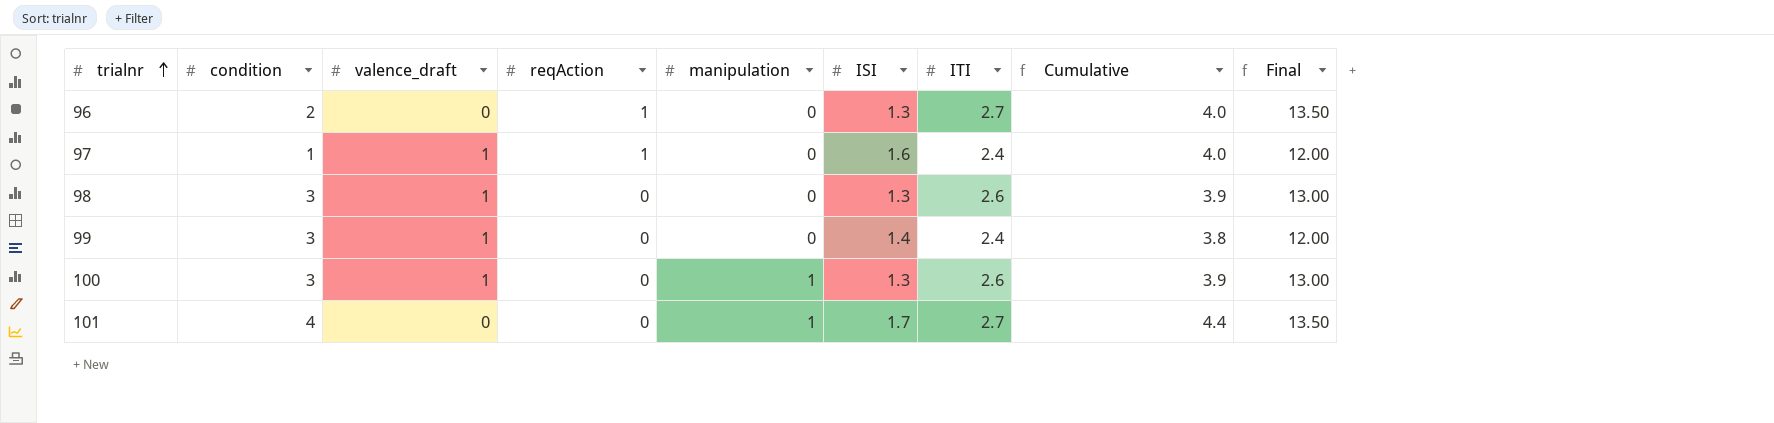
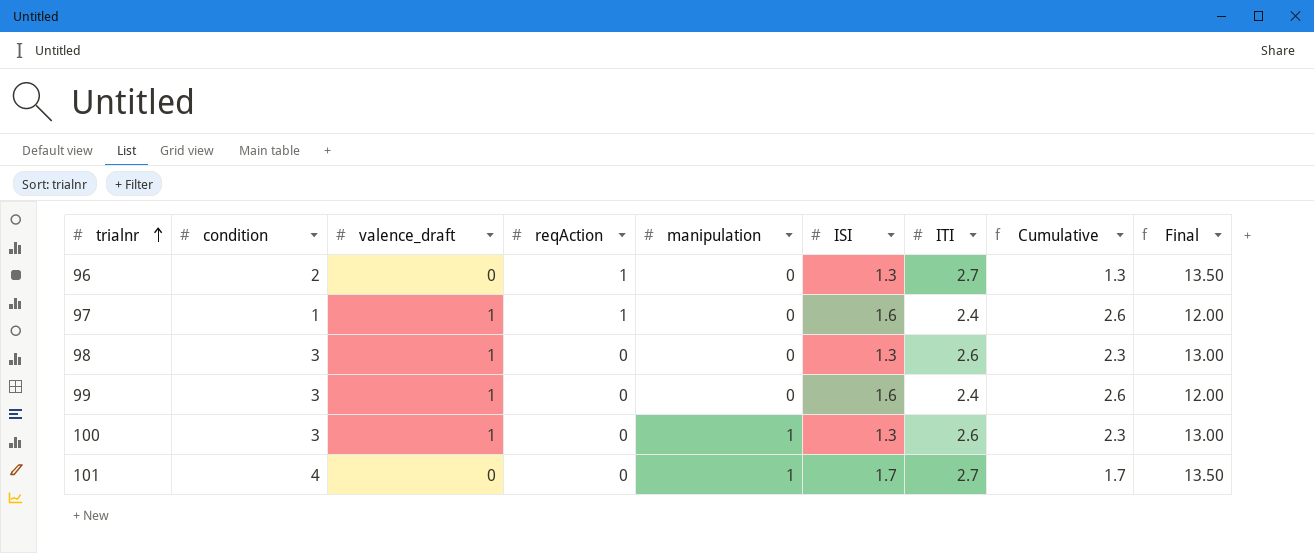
column Cumulative | formula: [ISI] + [ITI] -> [valence_draft] + [ISI]
99 | ISI: 1.4 -> 1.6

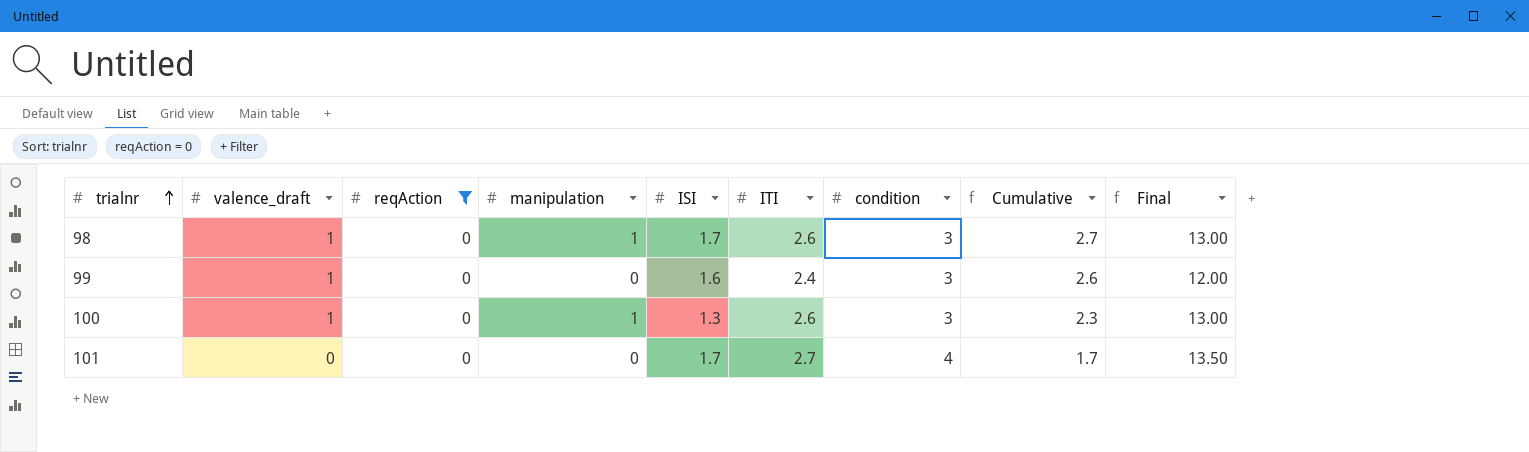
filter: none -> reqAction = 0
column condition | position: 2 -> 7
98 | manipulation: 0 -> 1
98 | ISI: 1.3 -> 1.7
98 | Cumulative: 2.3 -> 2.7
101 | manipulation: 1 -> 0

